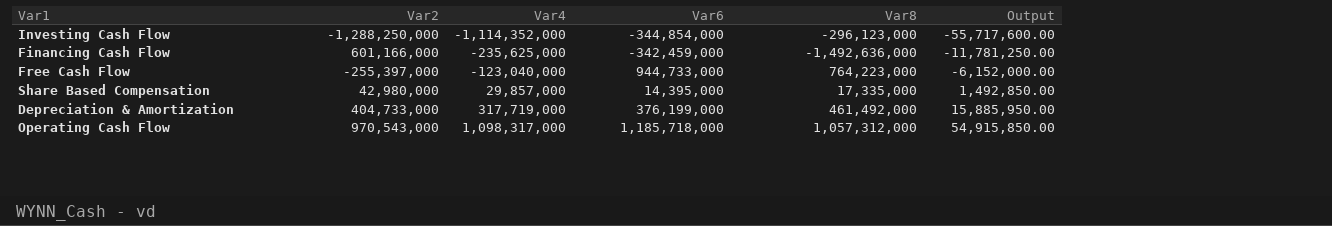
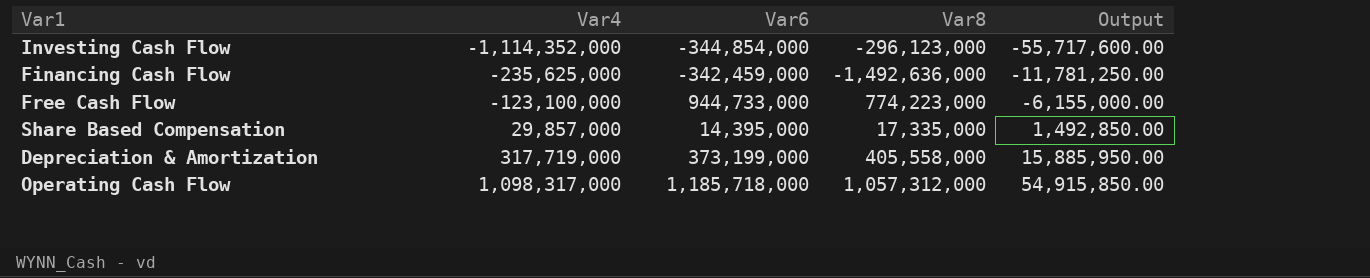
column Var2 | position: 2 -> none
Free Cash Flow | Var4: -123,040,000 -> -123,100,000
Free Cash Flow | Var8: 764,223,000 -> 774,223,000
Free Cash Flow | Output: -6,152,000.00 -> -6,155,000.00
Depreciation & Amortization | Var6: 376,199,000 -> 373,199,000
Depreciation & Amortization | Var8: 461,492,000 -> 405,558,000

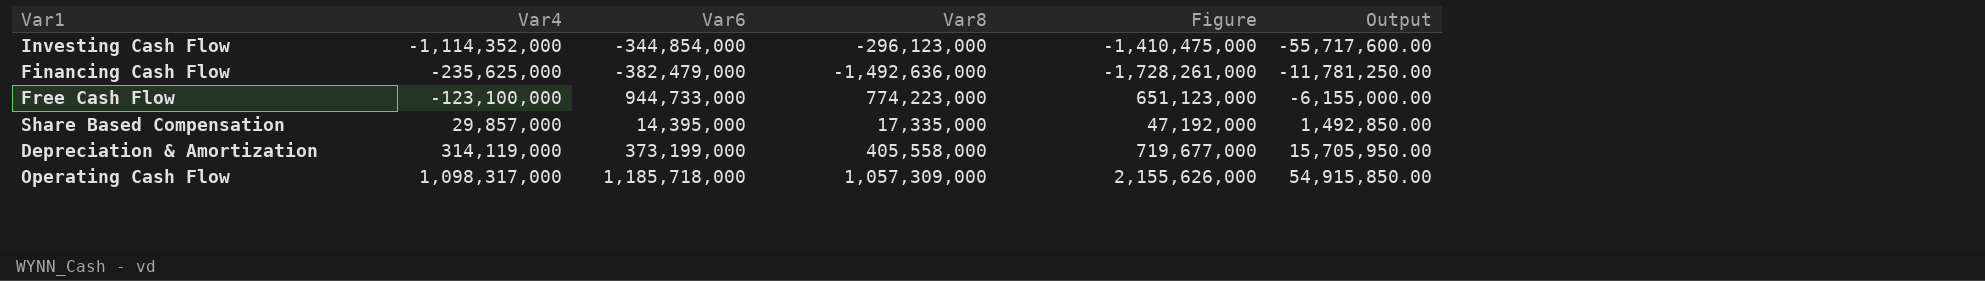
column Figure | formula: none -> [Var4] + [Var8]
Financing Cash Flow | Var6: -342,459,000 -> -382,479,000
Depreciation & Amortization | Var4: 317,719,000 -> 314,119,000
Depreciation & Amortization | Output: 15,885,950.00 -> 15,705,950.00
Operating Cash Flow | Var8: 1,057,312,000 -> 1,057,309,000

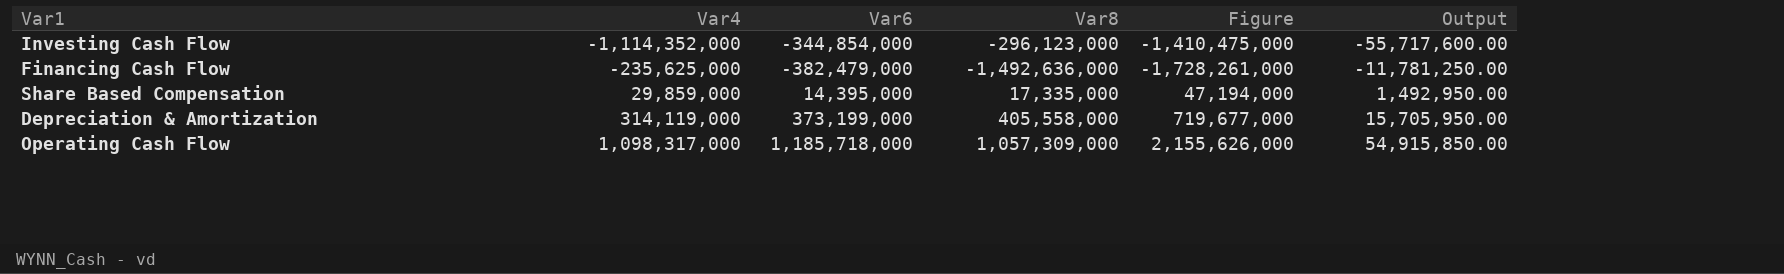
row Free Cash Flow: -123,100,000 | 944,733,000 | 774,223,000 | 651,123,000 | -6,155,000.00 -> none
Share Based Compensation | Var4: 29,857,000 -> 29,859,000
Share Based Compensation | Figure: 47,192,000 -> 47,194,000
Share Based Compensation | Output: 1,492,850.00 -> 1,492,950.00

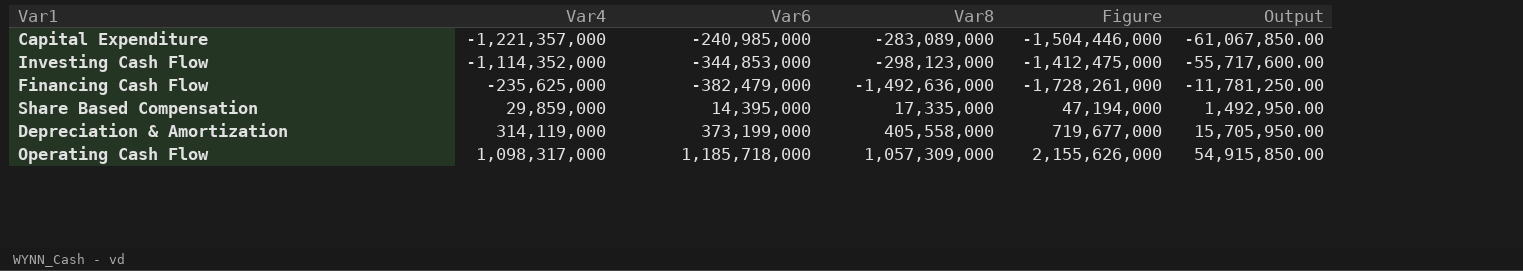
row Capital Expenditure: none -> -1,221,357,000 | -240,985,000 | -283,089,000 | -1,504,446,000 | -61,067,850.00
Investing Cash Flow | Var6: -344,854,000 -> -344,853,000
Investing Cash Flow | Var8: -296,123,000 -> -298,123,000
Investing Cash Flow | Figure: -1,410,475,000 -> -1,412,475,000

